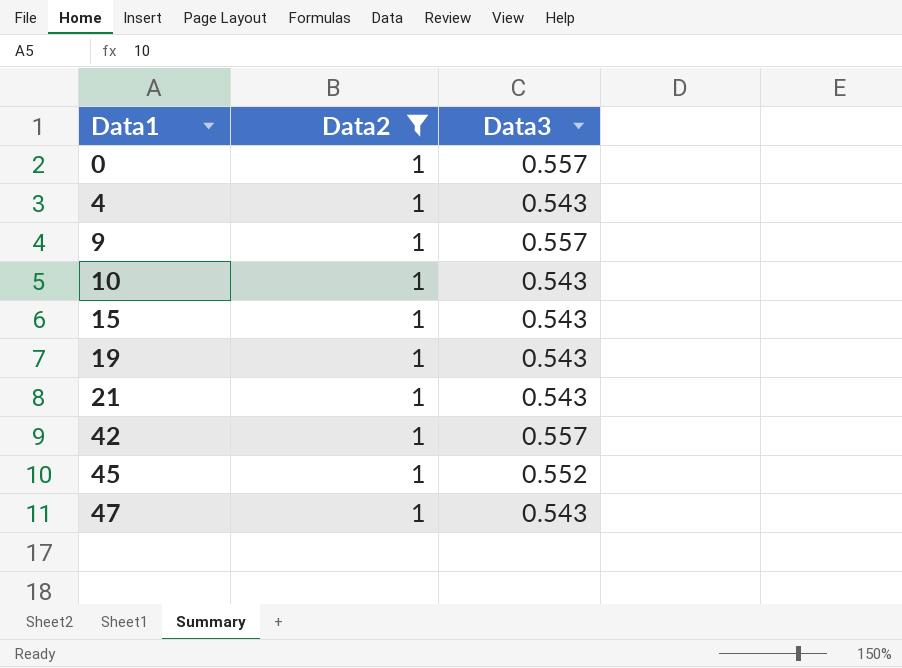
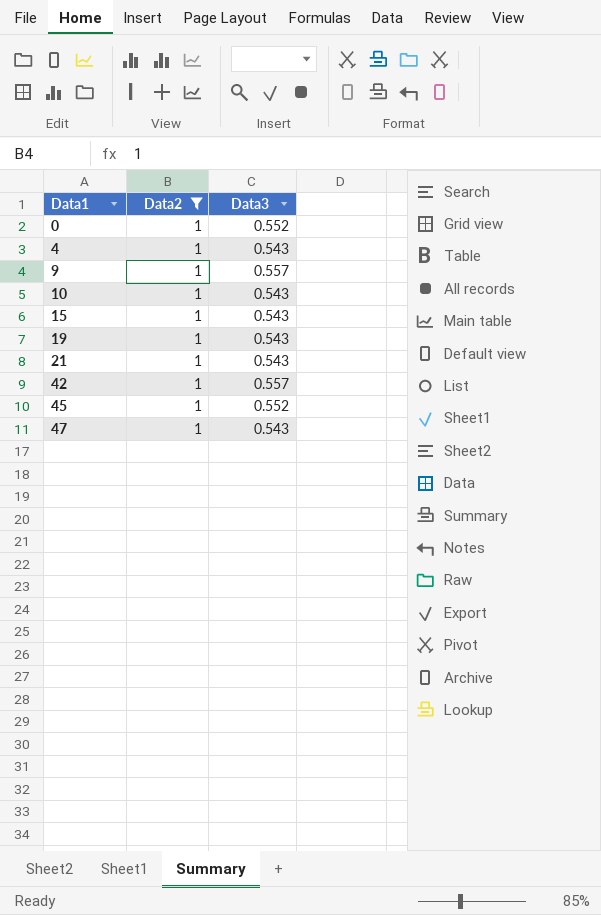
0 | Data3: 0.557 -> 0.552

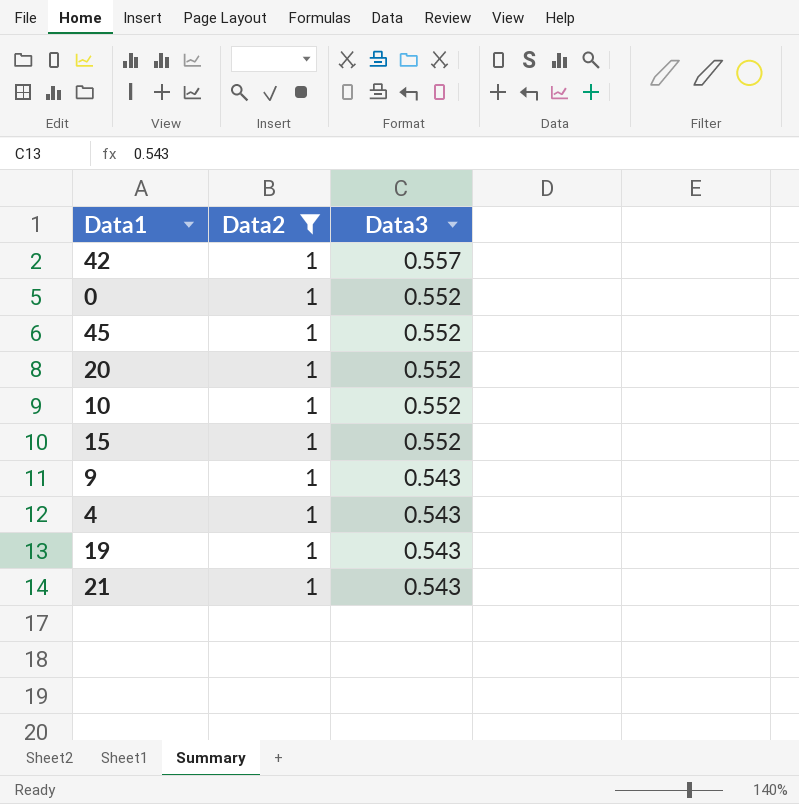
row order: Data1 ascending -> Data3 descending
row 47: 1 | 0.543 -> none
row 20: none -> 1 | 0.552
10 | Data3: 0.543 -> 0.552
15 | Data3: 0.543 -> 0.552
9 | Data3: 0.557 -> 0.543

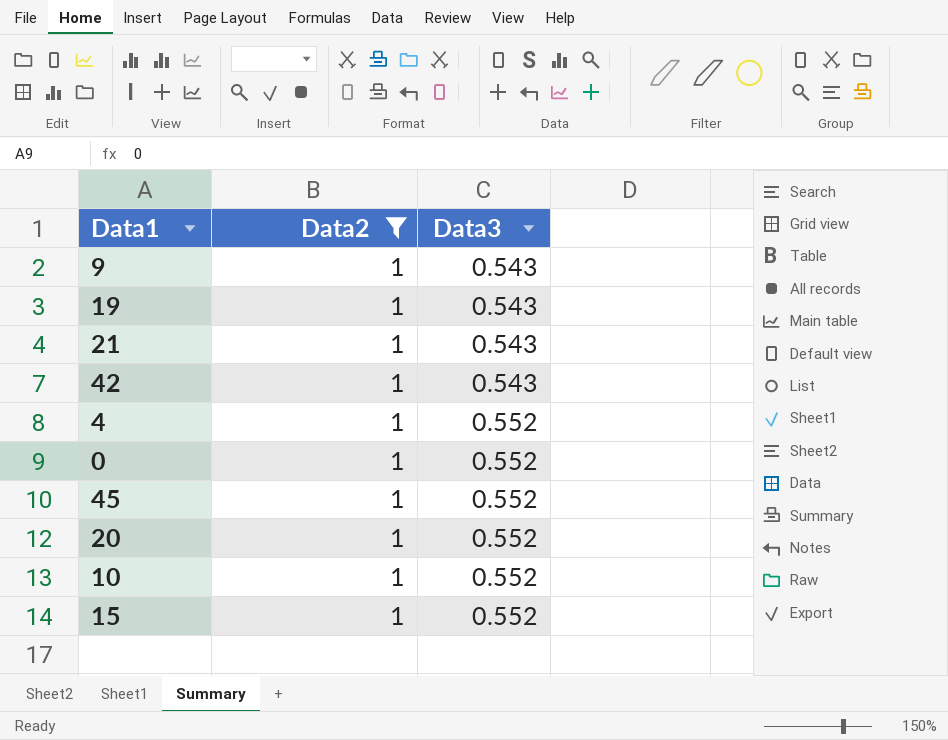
row order: Data3 descending -> Data3 ascending
42 | Data3: 0.557 -> 0.543
4 | Data3: 0.543 -> 0.552

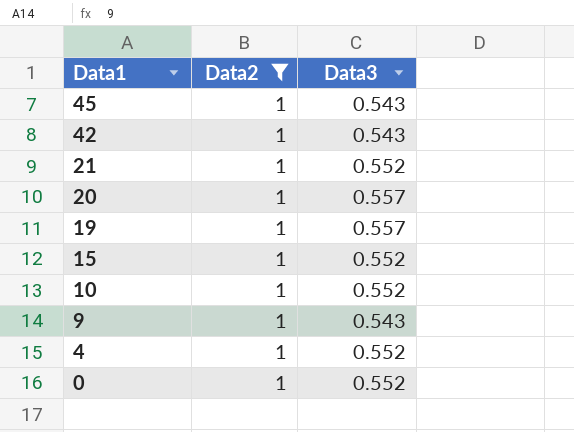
row order: Data3 ascending -> Data1 descending
45 | Data3: 0.552 -> 0.543
21 | Data3: 0.543 -> 0.552
20 | Data3: 0.552 -> 0.557
19 | Data3: 0.543 -> 0.557

